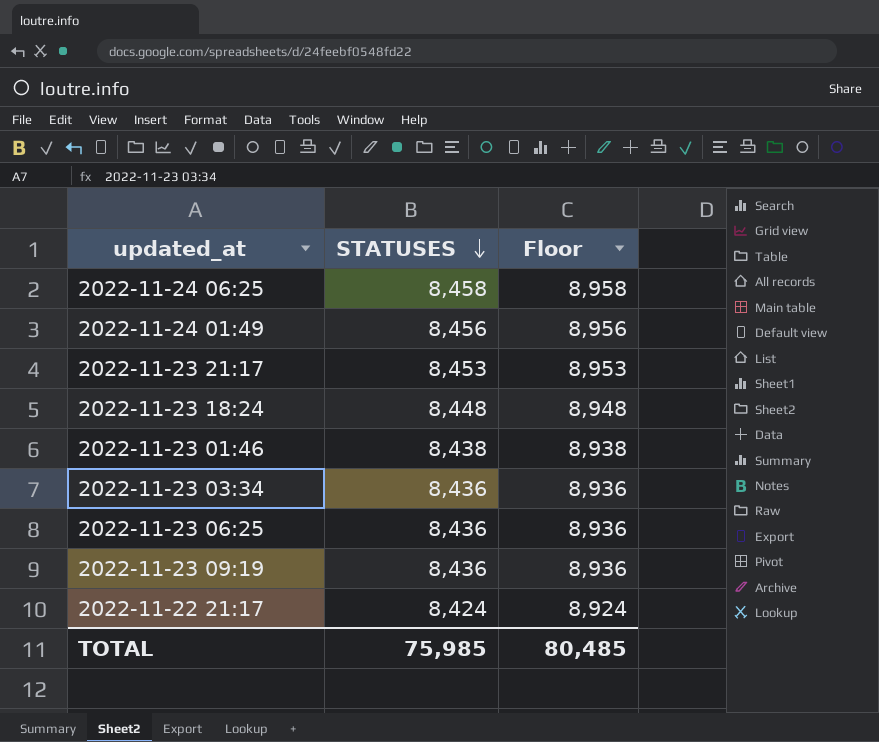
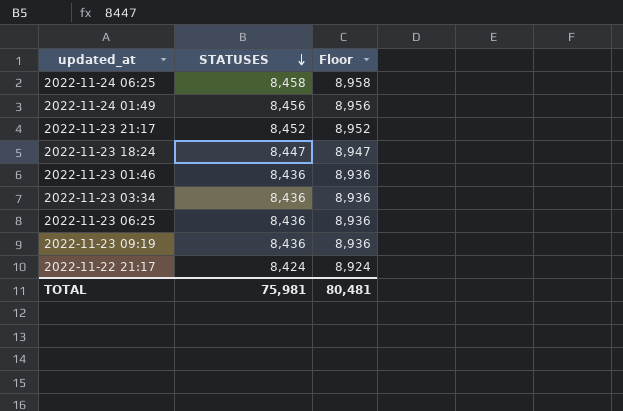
2022-11-23 21:17 | STATUSES: 8,453 -> 8,452
2022-11-23 21:17 | Floor: 8,953 -> 8,952
2022-11-23 18:24 | STATUSES: 8,448 -> 8,447
2022-11-23 18:24 | Floor: 8,948 -> 8,947
2022-11-23 01:46 | STATUSES: 8,438 -> 8,436
2022-11-23 01:46 | Floor: 8,938 -> 8,936
TOTAL | STATUSES: 75,985 -> 75,981
TOTAL | Floor: 80,485 -> 80,481

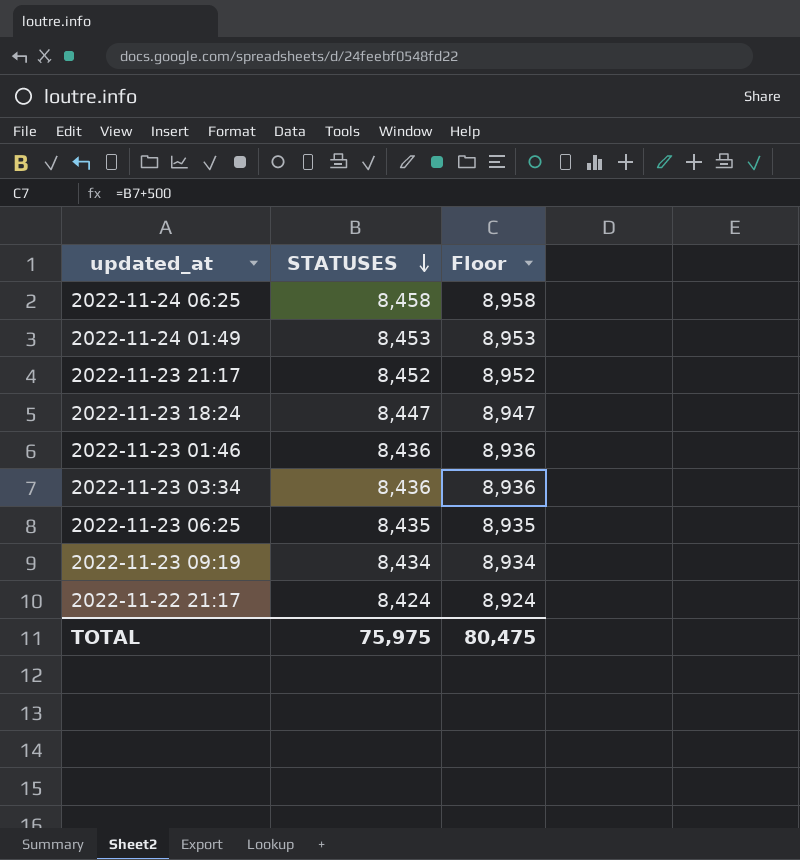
2022-11-24 01:49 | STATUSES: 8,456 -> 8,453
2022-11-24 01:49 | Floor: 8,956 -> 8,953
2022-11-23 06:25 | STATUSES: 8,436 -> 8,435
2022-11-23 06:25 | Floor: 8,936 -> 8,935
2022-11-23 09:19 | STATUSES: 8,436 -> 8,434
2022-11-23 09:19 | Floor: 8,936 -> 8,934
TOTAL | STATUSES: 75,981 -> 75,975
TOTAL | Floor: 80,481 -> 80,475

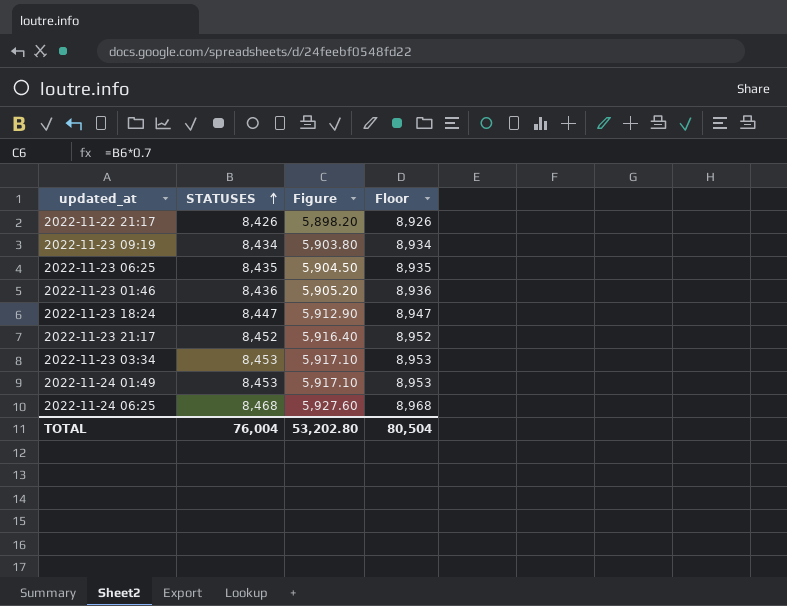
row order: STATUSES descending -> STATUSES ascending
column Figure | formula: none -> [STATUSES] * 0.7
2022-11-22 21:17 | STATUSES: 8,424 -> 8,426
2022-11-22 21:17 | Floor: 8,924 -> 8,926
2022-11-23 03:34 | STATUSES: 8,436 -> 8,453
2022-11-23 03:34 | Floor: 8,936 -> 8,953
2022-11-24 06:25 | STATUSES: 8,458 -> 8,468
2022-11-24 06:25 | Floor: 8,958 -> 8,968
TOTAL | STATUSES: 75,975 -> 76,004
TOTAL | Floor: 80,475 -> 80,504

